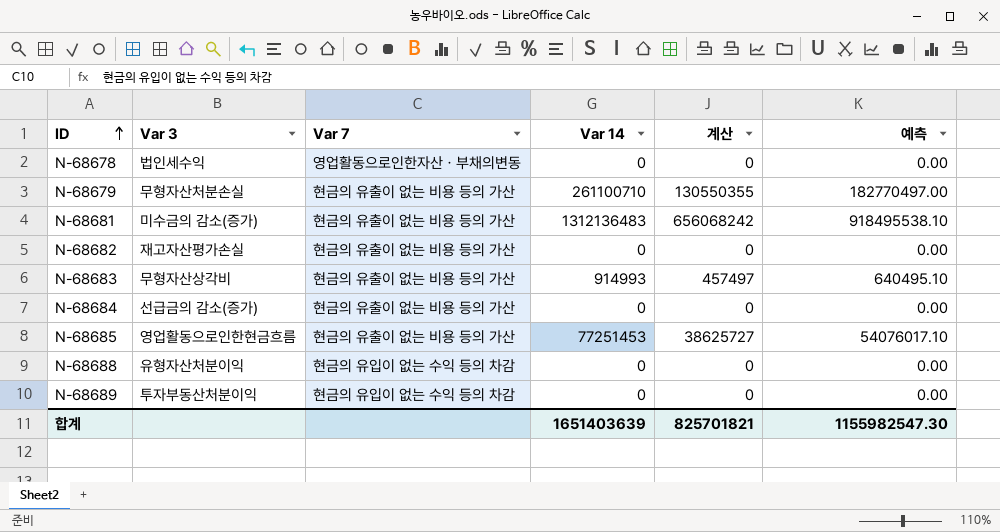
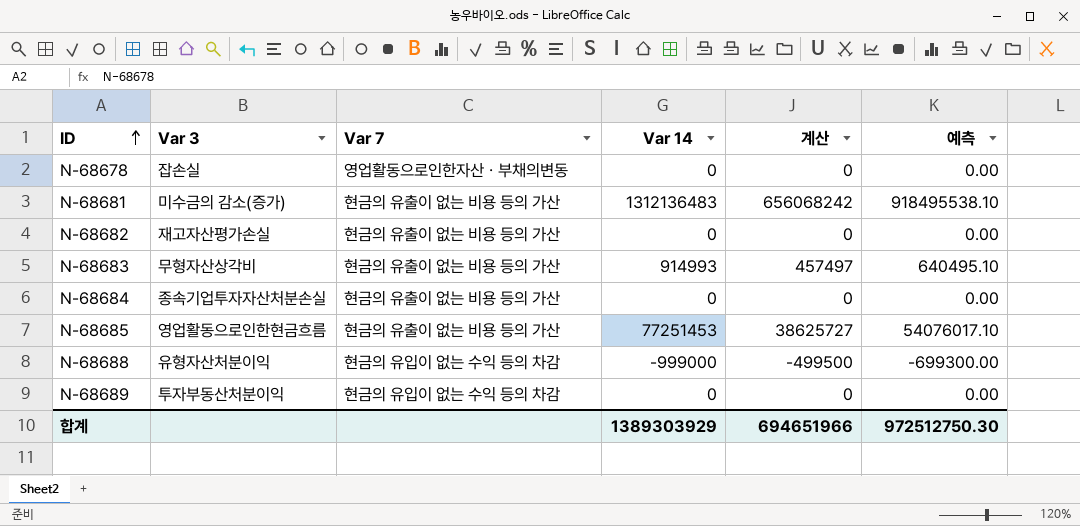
row N-68679: 무형자산처분손실 | 현금의 유출이 없는 비용 등의 가산 | 261100710 | 130550355 | 182770497.00 -> none
N-68678 | Var 3: 법인세수익 -> 잡손실
N-68684 | Var 3: 선급금의 감소(증가) -> 종속기업투자자산처분손실
N-68688 | Var 14: 0 -> -999000
N-68688 | 계산: 0 -> -499500
N-68688 | 예측: 0.00 -> -699300.00
합계 | Var 14: 1651403639 -> 1389303929
합계 | 계산: 825701821 -> 694651966
합계 | 예측: 1155982547.30 -> 972512750.30

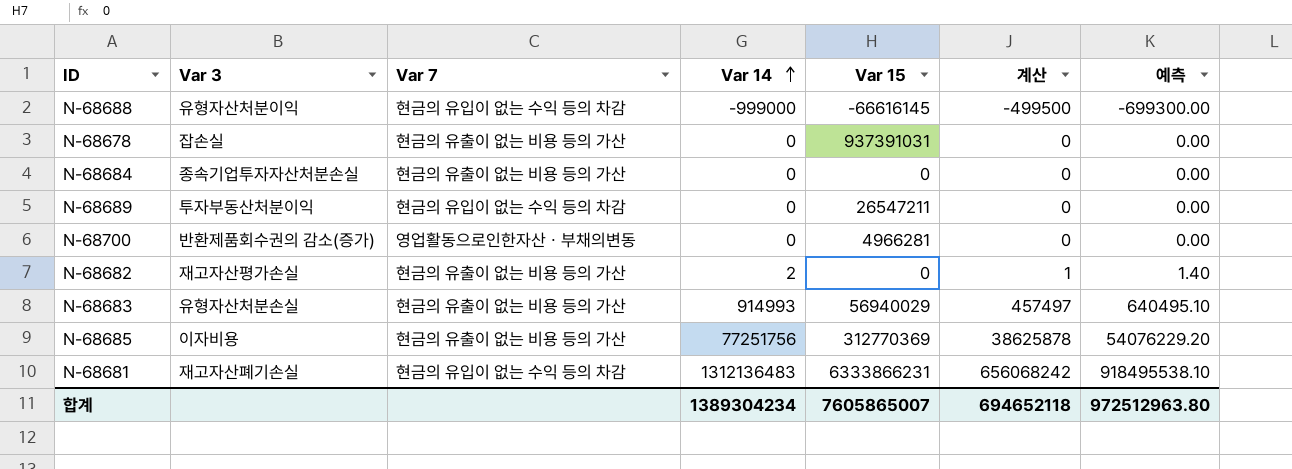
row order: ID ascending -> Var 14 ascending
column Var 15 | position: none -> 5
N-68678 | Var 7: 영업활동으로인한자산ㆍ부채의변동 -> 현금의 유출이 없는 비용 등의 가산
row N-68700: none -> 반환제품회수권의 감소(증가) | 영업활동으로인한자산ㆍ부채의변동 | 0 | 4966281 | 0 | 0.00
N-68682 | Var 14: 0 -> 2
N-68682 | 계산: 0 -> 1
N-68682 | 예측: 0.00 -> 1.40
N-68683 | Var 3: 무형자산상각비 -> 유형자산처분손실
N-68685 | Var 3: 영업활동으로인한현금흐름 -> 이자비용
N-68685 | Var 14: 77251453 -> 77251756
N-68685 | 계산: 38625727 -> 38625878
N-68685 | 예측: 54076017.10 -> 54076229.20
N-68681 | Var 3: 미수금의 감소(증가) -> 재고자산폐기손실
N-68681 | Var 7: 현금의 유출이 없는 비용 등의 가산 -> 현금의 유입이 없는 수익 등의 차감
합계 | Var 14: 1389303929 -> 1389304234
합계 | 계산: 694651966 -> 694652118
합계 | 예측: 972512750.30 -> 972512963.80

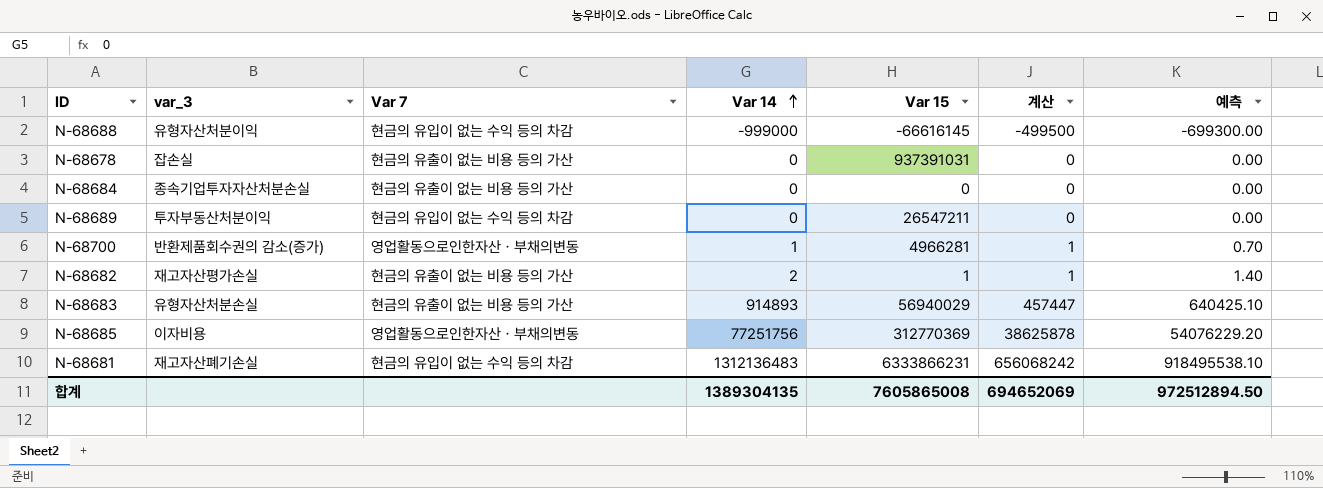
column name: Var 3 -> var_3
N-68700 | Var 14: 0 -> 1
N-68700 | 계산: 0 -> 1
N-68700 | 예측: 0.00 -> 0.70
N-68682 | Var 15: 0 -> 1
N-68683 | Var 14: 914993 -> 914893
N-68683 | 계산: 457497 -> 457447
N-68683 | 예측: 640495.10 -> 640425.10
N-68685 | Var 7: 현금의 유출이 없는 비용 등의 가산 -> 영업활동으로인한자산ㆍ부채의변동
합계 | Var 14: 1389304234 -> 1389304135
합계 | Var 15: 7605865007 -> 7605865008
합계 | 계산: 694652118 -> 694652069
합계 | 예측: 972512963.80 -> 972512894.50

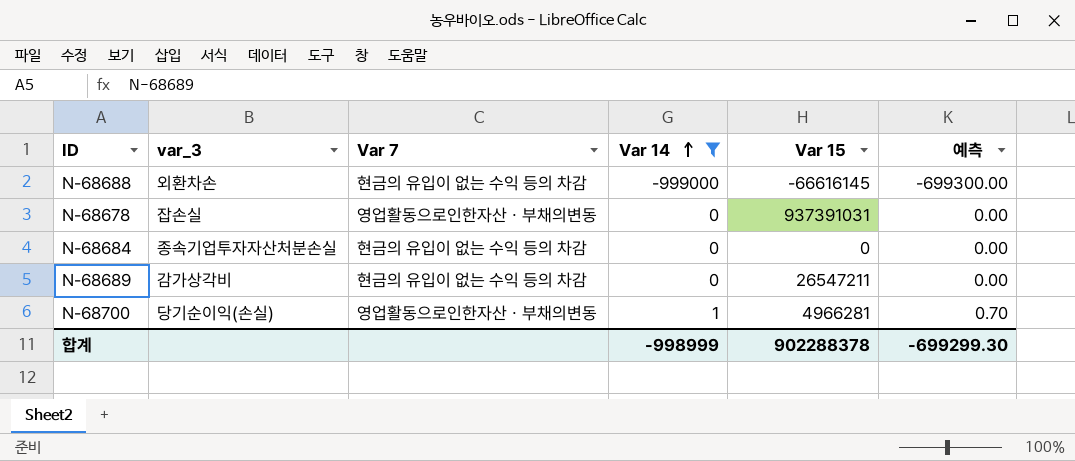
filter: none -> Var 14 <= 1
column 계산 | formula: [Var 14] * 0.5 -> none
N-68688 | var_3: 유형자산처분이익 -> 외환차손
N-68678 | Var 7: 현금의 유출이 없는 비용 등의 가산 -> 영업활동으로인한자산ㆍ부채의변동
N-68684 | Var 7: 현금의 유출이 없는 비용 등의 가산 -> 현금의 유입이 없는 수익 등의 차감
N-68689 | var_3: 투자부동산처분이익 -> 감가상각비
N-68700 | var_3: 반환제품회수권의 감소(증가) -> 당기순이익(손실)
합계 | Var 14: 1389304135 -> -998999
합계 | Var 15: 7605865008 -> 902288378
합계 | 예측: 972512894.50 -> -699299.30

